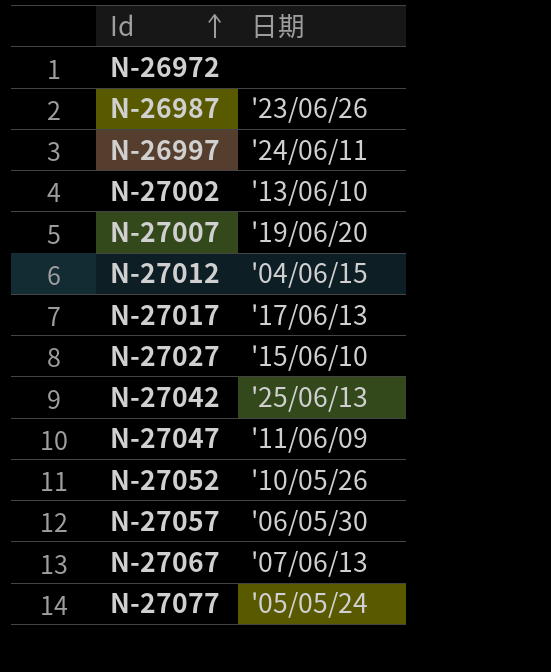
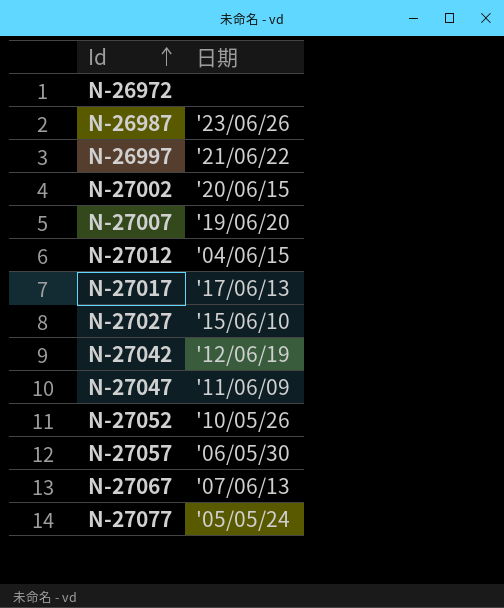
N-26997 | 日期: '24/06/11 -> '21/06/22
N-27002 | 日期: '13/06/10 -> '20/06/15
N-27042 | 日期: '25/06/13 -> '12/06/19

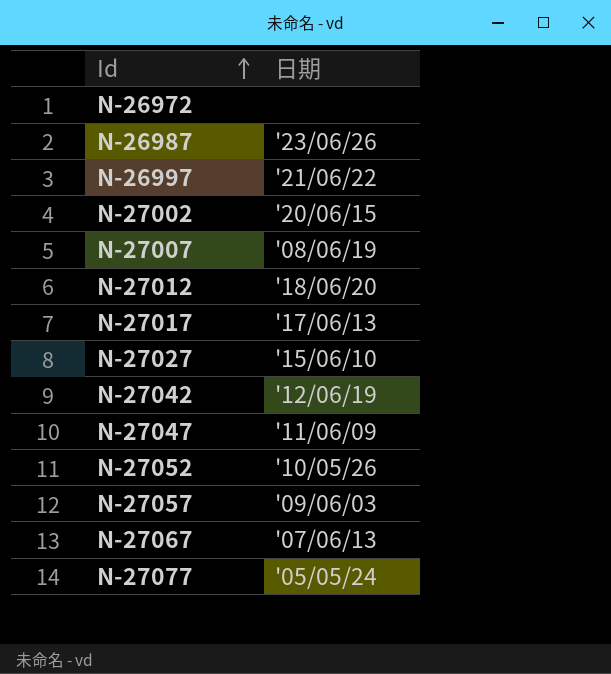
N-27007 | 日期: '19/06/20 -> '08/06/19
N-27012 | 日期: '04/06/15 -> '18/06/20
N-27057 | 日期: '06/05/30 -> '09/06/03

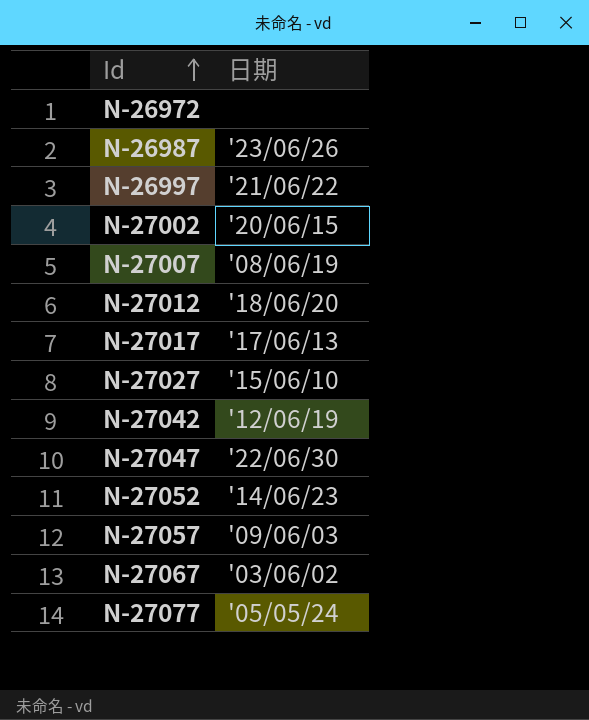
N-27047 | 日期: '11/06/09 -> '22/06/30
N-27052 | 日期: '10/05/26 -> '14/06/23
N-27067 | 日期: '07/06/13 -> '03/06/02

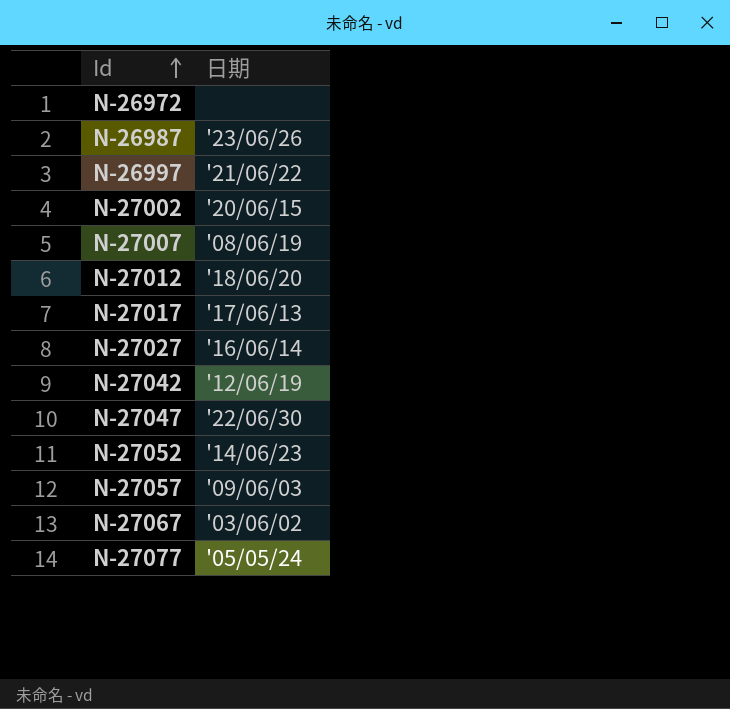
N-27027 | 日期: '15/06/10 -> '16/06/14

